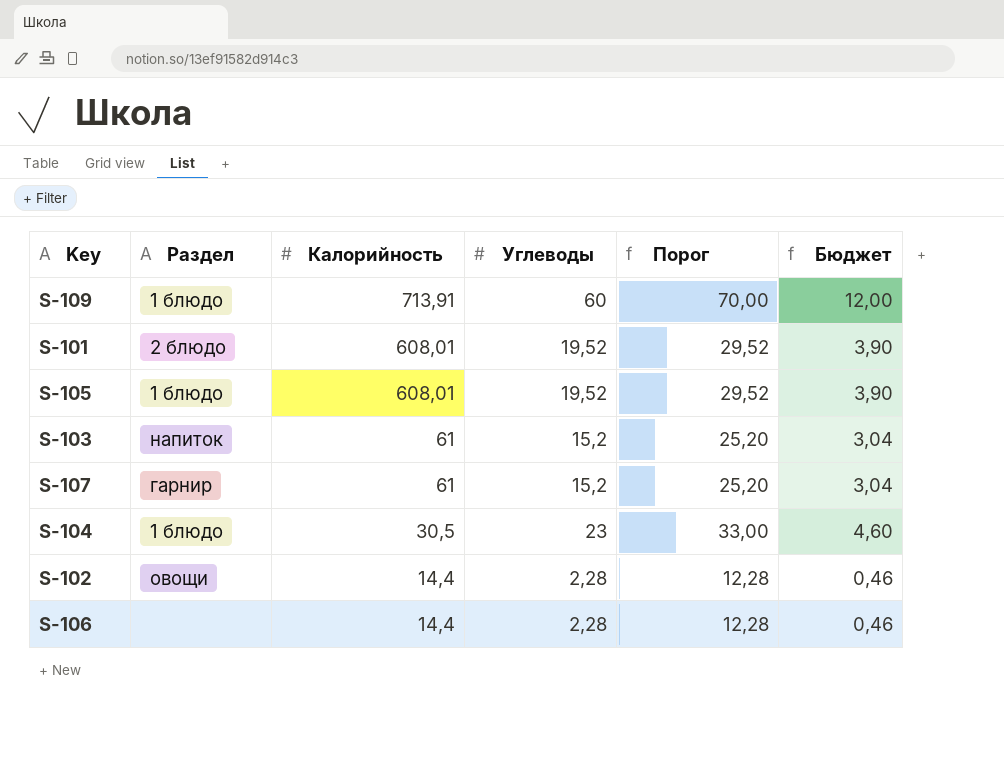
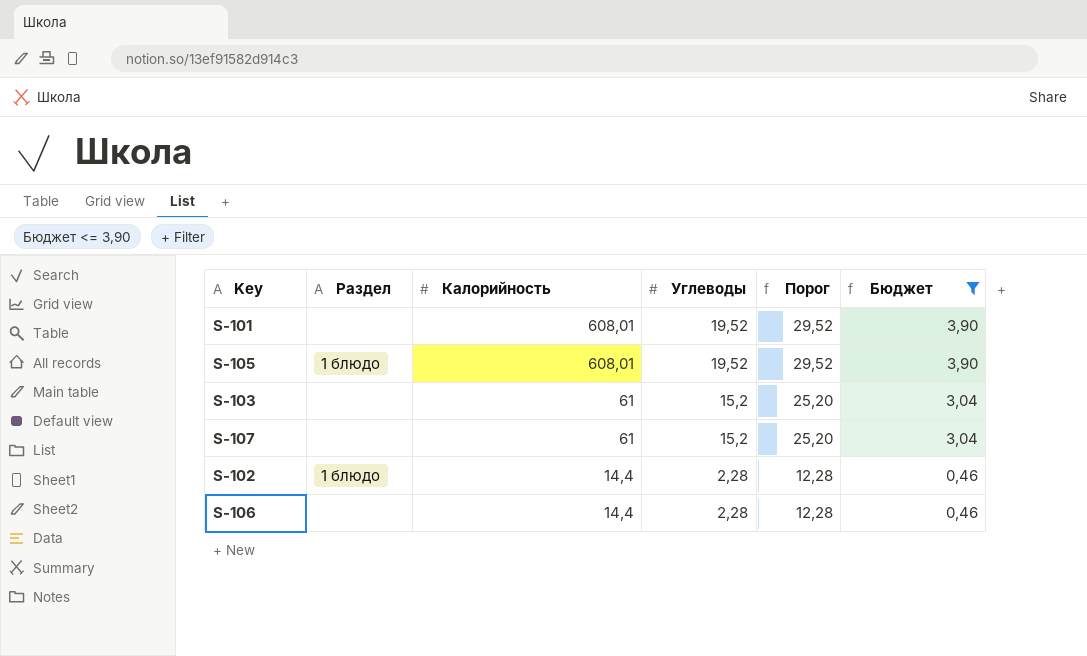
filter: none -> Бюджет <= 3,90
S-101 | Раздел: 2 блюдо -> none
S-103 | Раздел: напиток -> none
S-107 | Раздел: гарнир -> none
S-102 | Раздел: овощи -> 1 блюдо

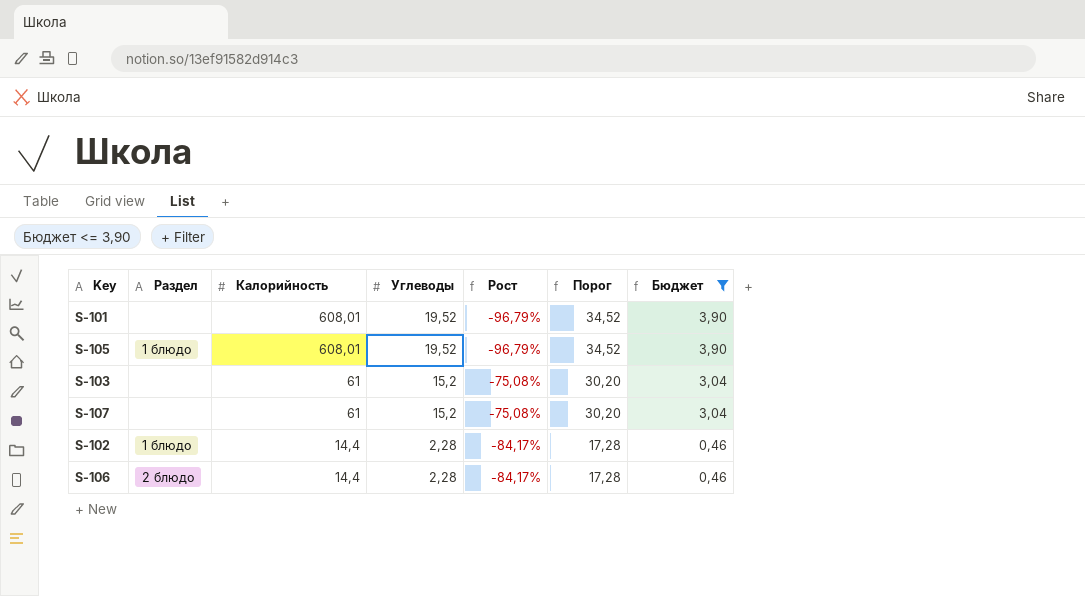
column Рост | formula: none -> ([Углеводы] - [Калорийность]) / [Калорийность]
column Порог | formula: [Углеводы] + 10 -> [Углеводы] + 15
S-106 | Раздел: none -> 2 блюдо

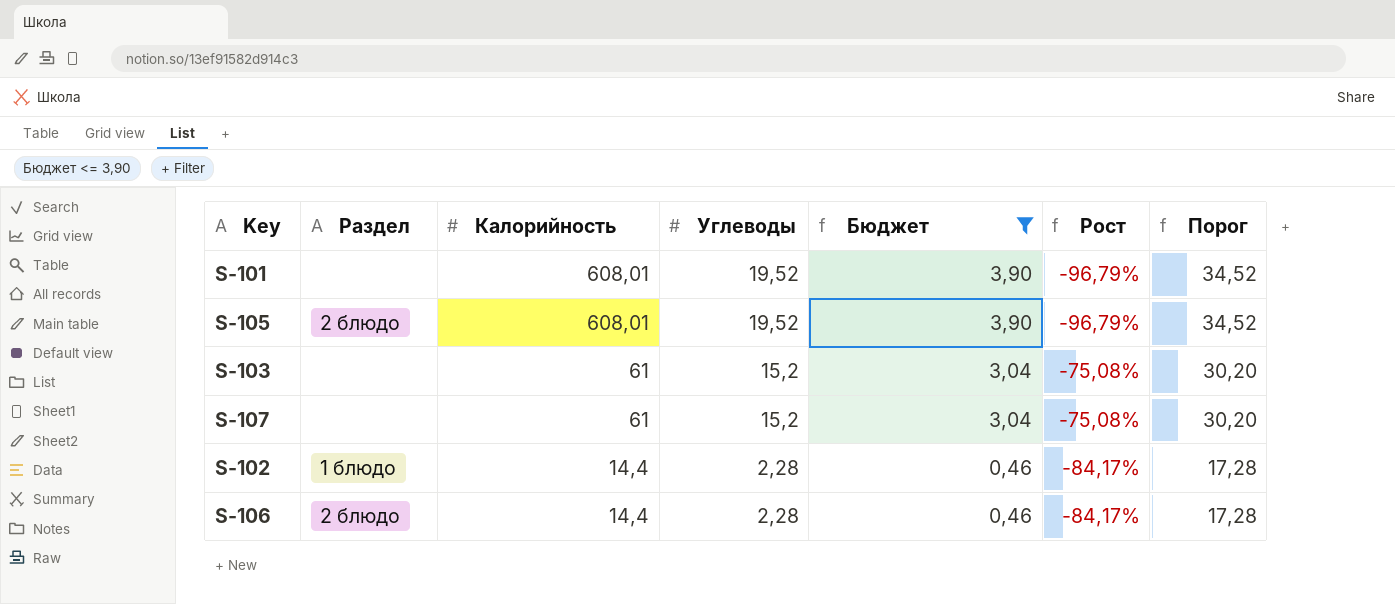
column Бюджет | position: 7 -> 5
S-105 | Раздел: 1 блюдо -> 2 блюдо

